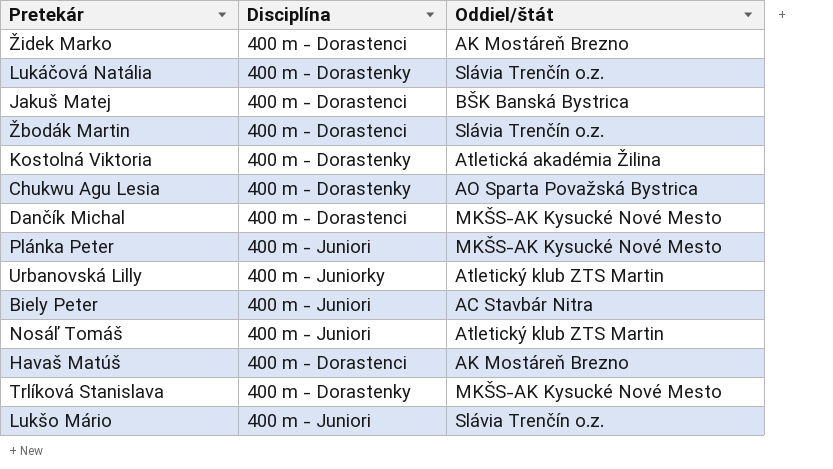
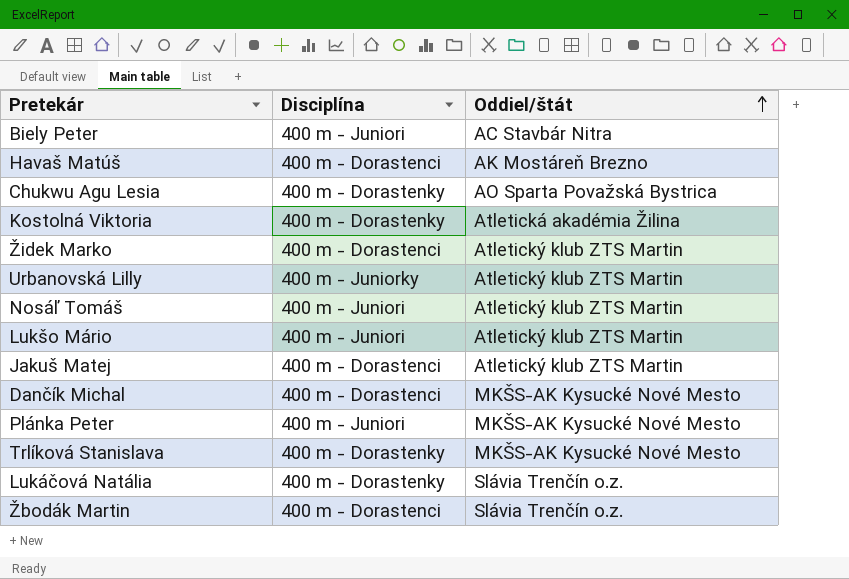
row order: none -> Oddiel/štát ascending
Židek Marko | Oddiel/štát: AK Mostáreň Brezno -> Atletický klub ZTS Martin
Lukšo Mário | Oddiel/štát: Slávia Trenčín o.z. -> Atletický klub ZTS Martin
Jakuš Matej | Oddiel/štát: BŠK Banská Bystrica -> Atletický klub ZTS Martin

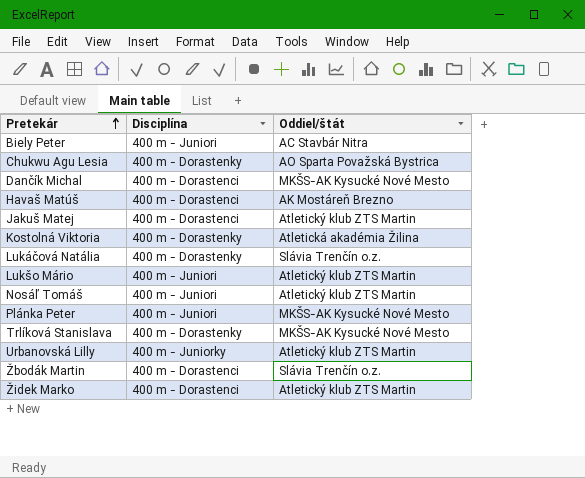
row order: Oddiel/štát ascending -> Pretekár ascending

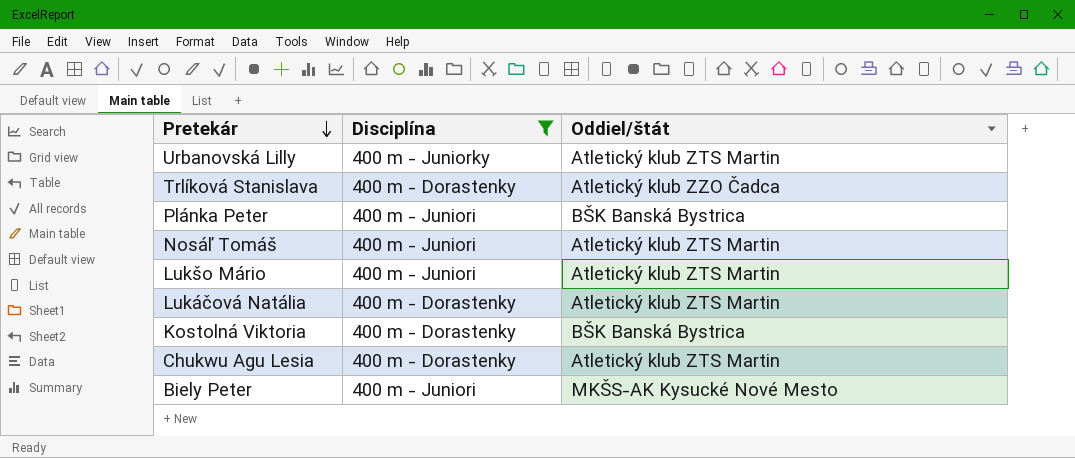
filter: none -> Disciplína != 400 m - Dorastenci
row order: Pretekár ascending -> Pretekár descending
Trlíková Stanislava | Oddiel/štát: MKŠS-AK Kysucké Nové Mesto -> Atletický klub ZZO Čadca
Plánka Peter | Oddiel/štát: MKŠS-AK Kysucké Nové Mesto -> BŠK Banská Bystrica
Lukáčová Natália | Oddiel/štát: Slávia Trenčín o.z. -> Atletický klub ZTS Martin
Kostolná Viktoria | Oddiel/štát: Atletická akadémia Žilina -> BŠK Banská Bystrica
Chukwu Agu Lesia | Oddiel/štát: AO Sparta Považská Bystrica -> Atletický klub ZTS Martin
Biely Peter | Oddiel/štát: AC Stavbár Nitra -> MKŠS-AK Kysucké Nové Mesto

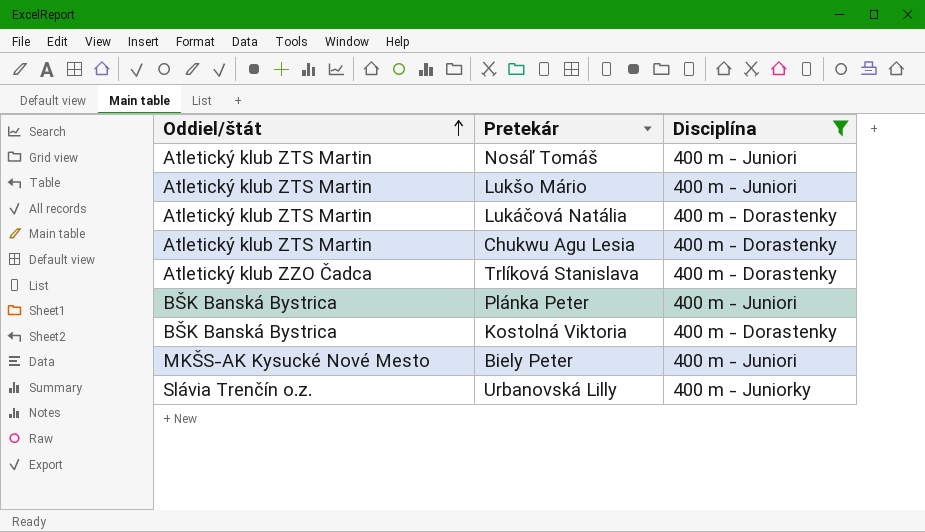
row order: Pretekár descending -> Oddiel/štát ascending
column Oddiel/štát | position: 3 -> 1
Urbanovská Lilly | Oddiel/štát: Atletický klub ZTS Martin -> Slávia Trenčín o.z.

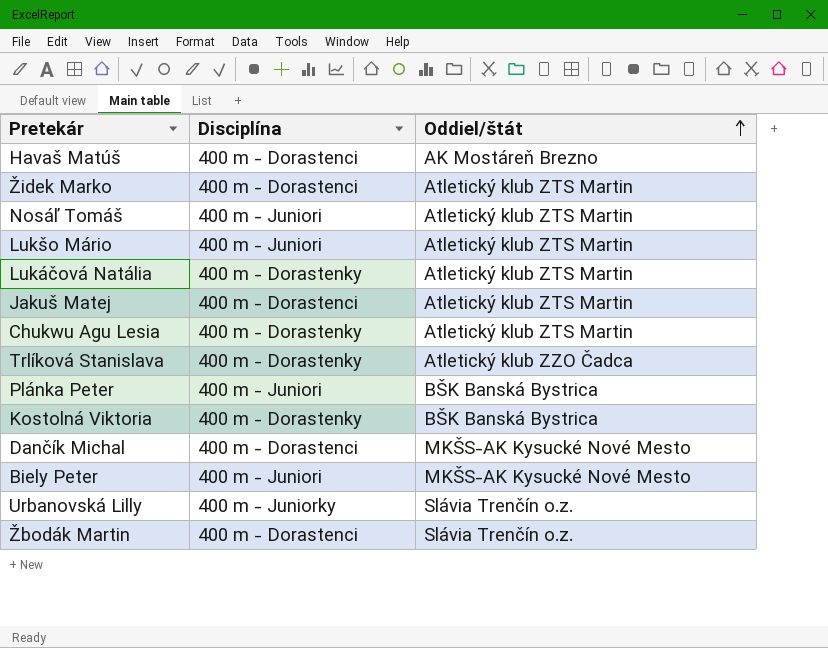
filter: Disciplína != 400 m - Dorastenci -> none
column Oddiel/štát | position: 1 -> 3

